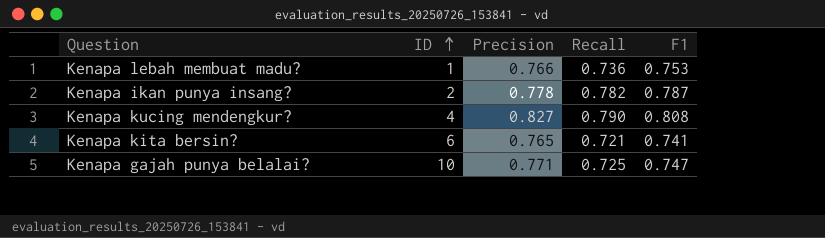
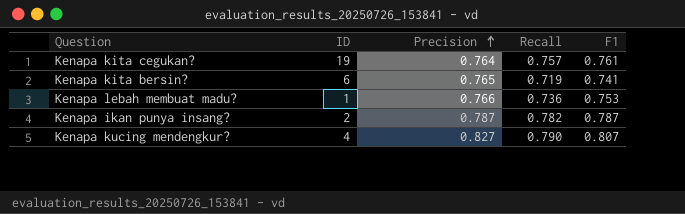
row order: ID ascending -> Precision ascending
row Kenapa gajah punya belalai?: 10 | 0.771 | 0.725 | 0.747 -> none
row Kenapa kita cegukan?: none -> 19 | 0.764 | 0.757 | 0.761
Kenapa kita bersin? | Recall: 0.721 -> 0.719
Kenapa ikan punya insang? | Precision: 0.778 -> 0.787
Kenapa kucing mendengkur? | F1: 0.808 -> 0.807

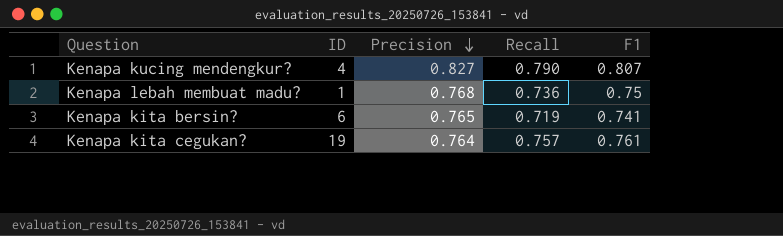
row order: Precision ascending -> Precision descending
row Kenapa ikan punya insang?: 2 | 0.787 | 0.782 | 0.787 -> none
Kenapa lebah membuat madu? | Precision: 0.766 -> 0.768
Kenapa lebah membuat madu? | F1: 0.753 -> 0.75

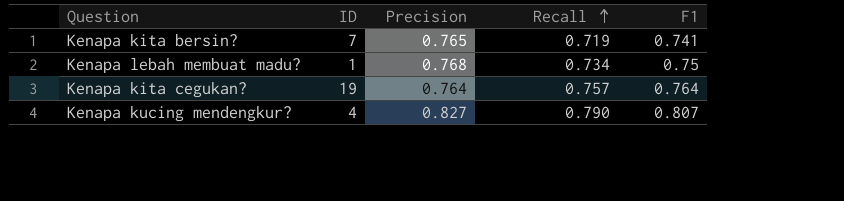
row order: Precision descending -> Recall ascending
Kenapa kita bersin? | ID: 6 -> 7
Kenapa lebah membuat madu? | Recall: 0.736 -> 0.734
Kenapa kita cegukan? | F1: 0.761 -> 0.764

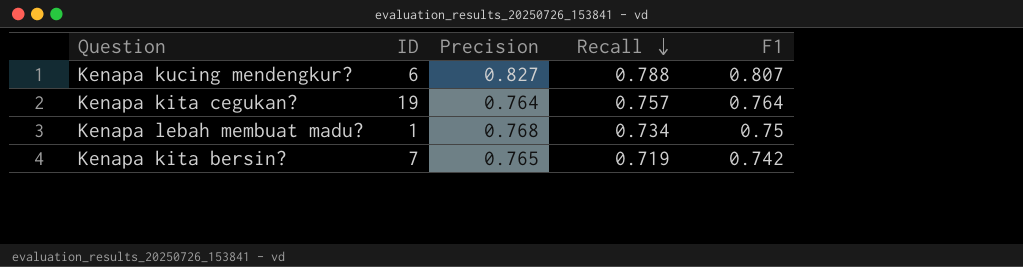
row order: Recall ascending -> Recall descending
Kenapa kucing mendengkur? | ID: 4 -> 6
Kenapa kucing mendengkur? | Recall: 0.790 -> 0.788
Kenapa kita bersin? | F1: 0.741 -> 0.742

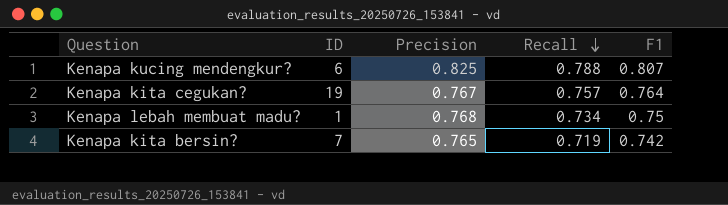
Kenapa kucing mendengkur? | Precision: 0.827 -> 0.825
Kenapa kita cegukan? | Precision: 0.764 -> 0.767

